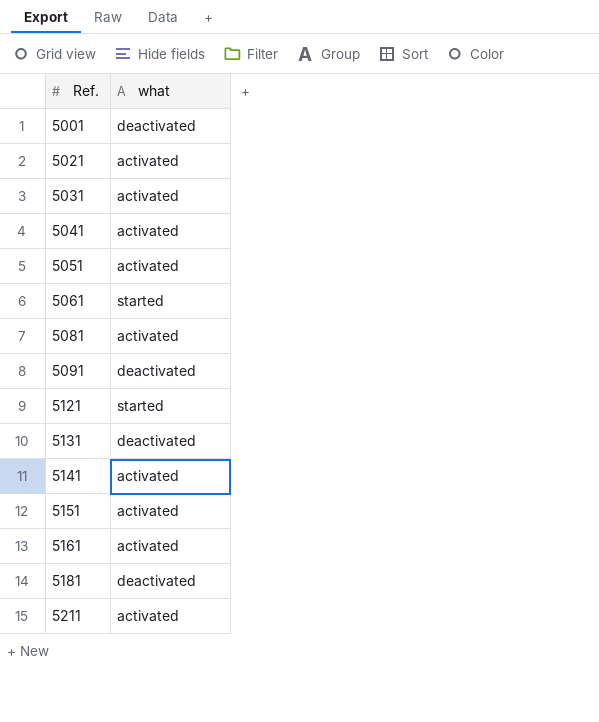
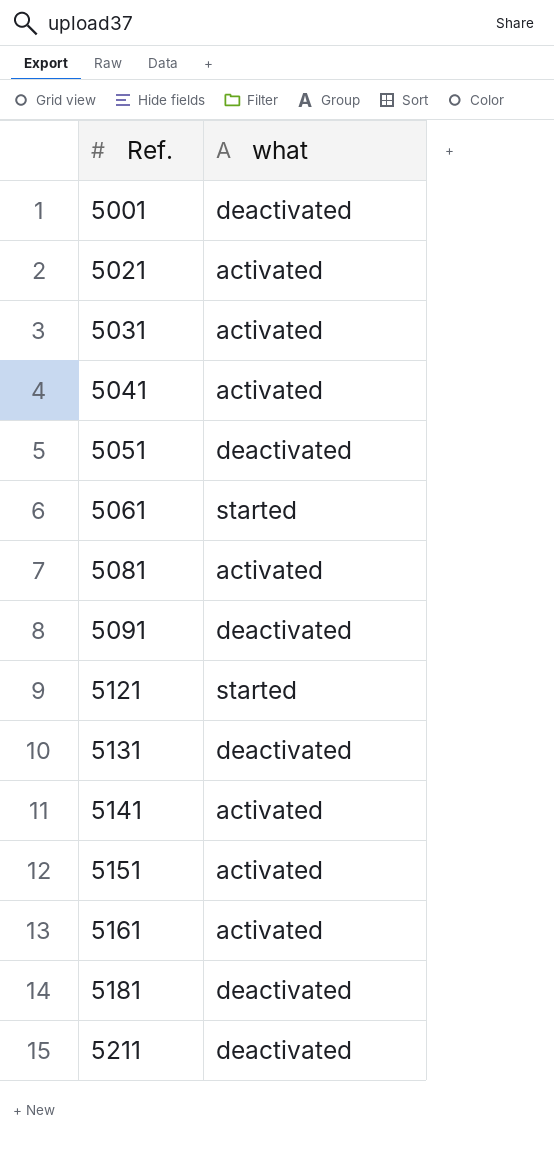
5051 | what: activated -> deactivated
5211 | what: activated -> deactivated

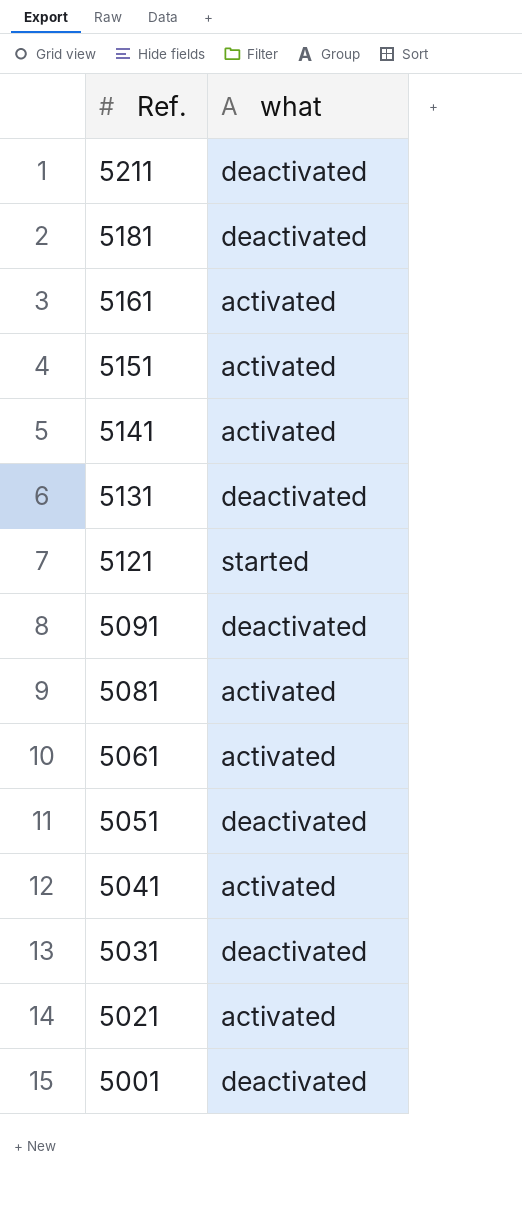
row order: Ref. ascending -> Ref. descending
5061 | what: started -> activated
5031 | what: activated -> deactivated

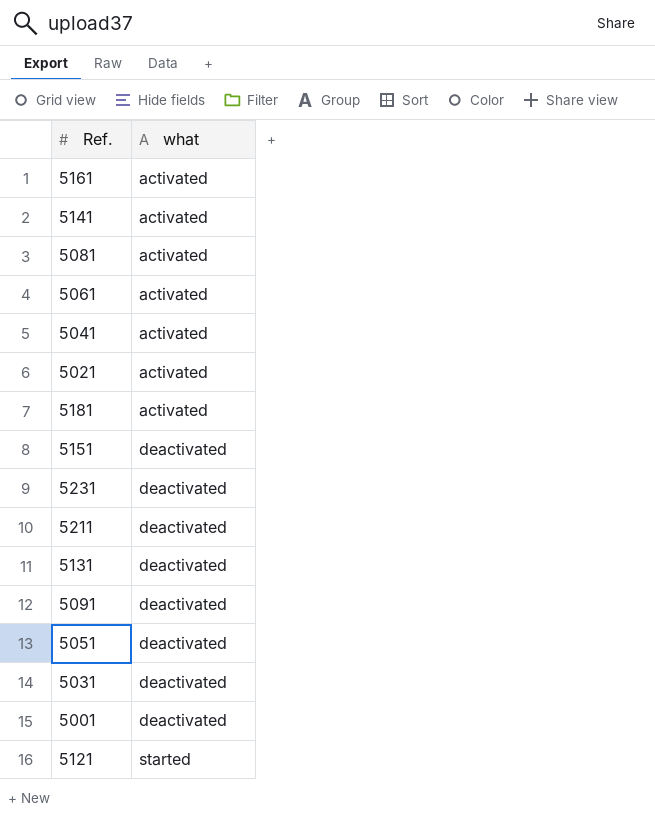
row order: Ref. descending -> what ascending
5181 | what: deactivated -> activated
5151 | what: activated -> deactivated
row 5231: none -> deactivated

